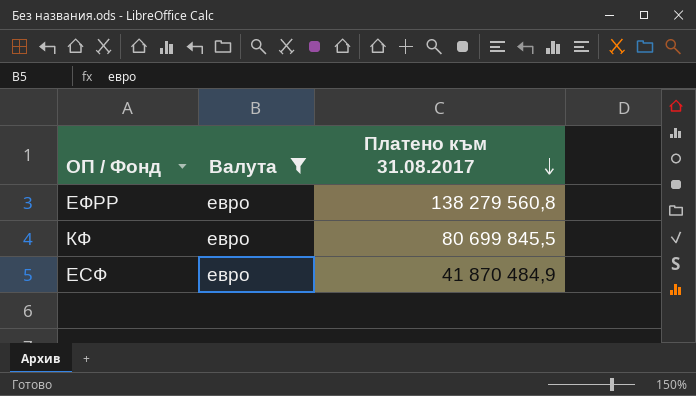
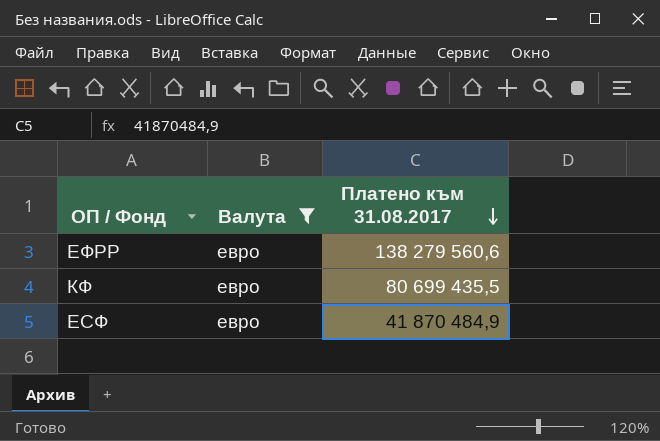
ЕФРР | Платено към 31.08.2017: 138 279 560,8 -> 138 279 560,6
КФ | Платено към 31.08.2017: 80 699 845,5 -> 80 699 435,5

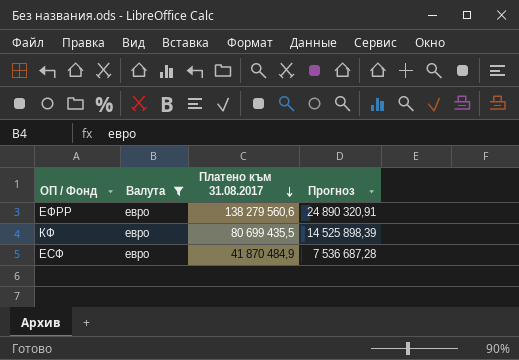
column Прогноз | formula: none -> [Платено към 31.08.2017] * 0,18

